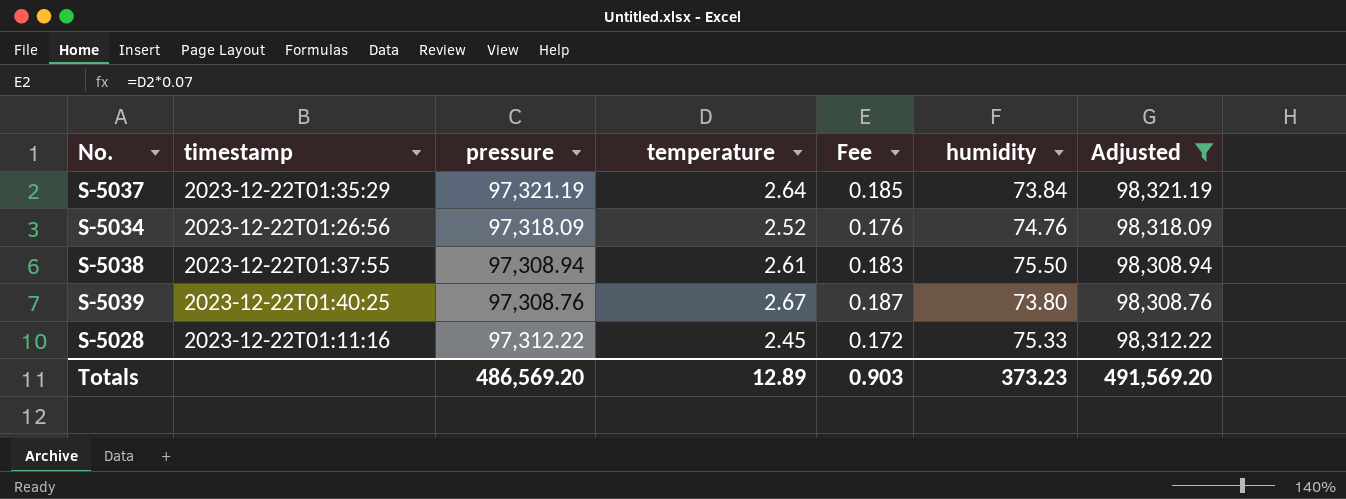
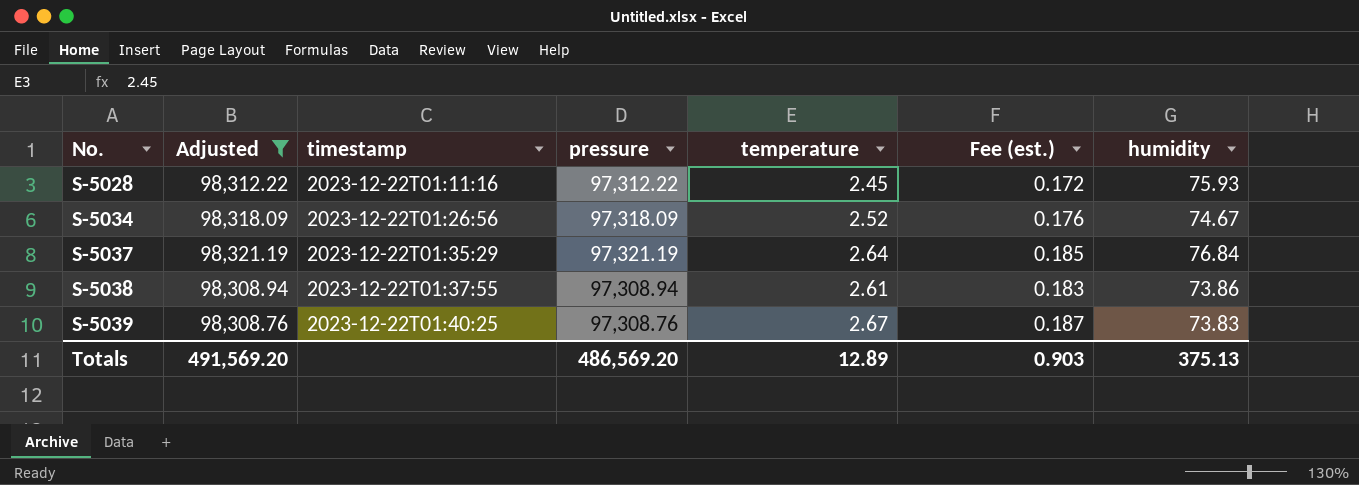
row order: none -> No. ascending
column Adjusted | position: 7 -> 2
column name: Fee -> Fee (est.)
S-5028 | humidity: 75.33 -> 75.93
S-5034 | humidity: 74.76 -> 74.67
S-5037 | humidity: 73.84 -> 76.84
S-5038 | humidity: 75.50 -> 73.86
S-5039 | humidity: 73.80 -> 73.83
Totals | humidity: 373.23 -> 375.13

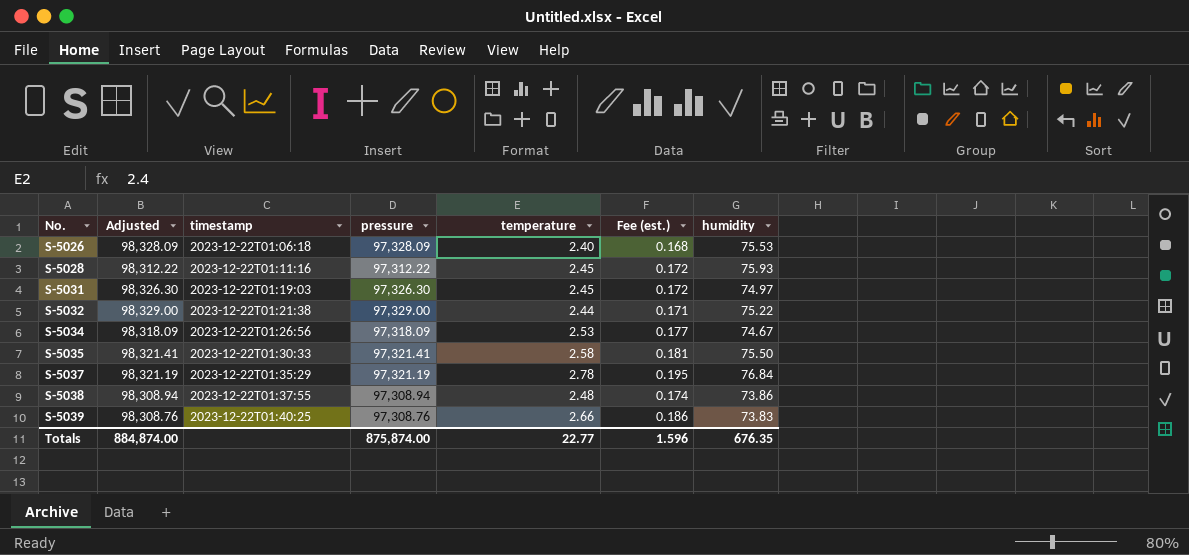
filter: Adjusted <= 98,321.19 -> none
S-5034 | temperature: 2.52 -> 2.53
S-5034 | Fee (est.): 0.176 -> 0.177
S-5037 | temperature: 2.64 -> 2.78
S-5037 | Fee (est.): 0.185 -> 0.195
S-5038 | temperature: 2.61 -> 2.48
S-5038 | Fee (est.): 0.183 -> 0.174
S-5039 | temperature: 2.67 -> 2.66
S-5039 | Fee (est.): 0.187 -> 0.186
Totals | Adjusted: 491,569.20 -> 884,874.00
Totals | pressure: 486,569.20 -> 875,874.00
Totals | temperature: 12.89 -> 22.77
Totals | Fee (est.): 0.903 -> 1.596
Totals | humidity: 375.13 -> 676.35

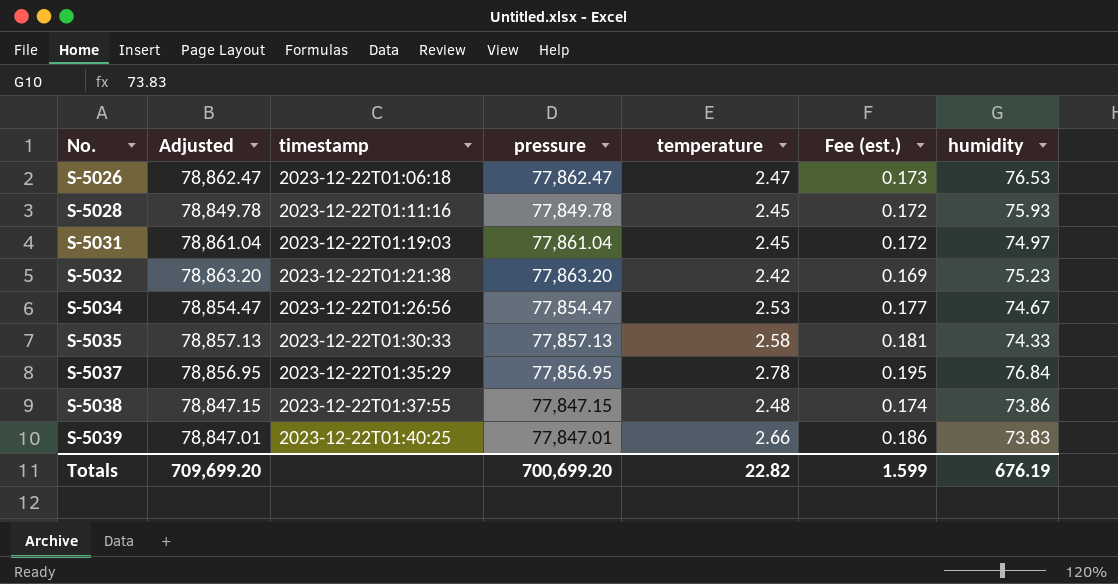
S-5026 | Adjusted: 98,328.09 -> 78,862.47
S-5026 | pressure: 97,328.09 -> 77,862.47
S-5026 | temperature: 2.40 -> 2.47
S-5026 | Fee (est.): 0.168 -> 0.173
S-5026 | humidity: 75.53 -> 76.53
S-5028 | Adjusted: 98,312.22 -> 78,849.78
S-5028 | pressure: 97,312.22 -> 77,849.78
S-5031 | Adjusted: 98,326.30 -> 78,861.04
S-5031 | pressure: 97,326.30 -> 77,861.04
S-5032 | Adjusted: 98,329.00 -> 78,863.20
S-5032 | pressure: 97,329.00 -> 77,863.20
S-5032 | temperature: 2.44 -> 2.42
S-5032 | Fee (est.): 0.171 -> 0.169
S-5032 | humidity: 75.22 -> 75.23
S-5034 | Adjusted: 98,318.09 -> 78,854.47
S-5034 | pressure: 97,318.09 -> 77,854.47
S-5035 | Adjusted: 98,321.41 -> 78,857.13
S-5035 | pressure: 97,321.41 -> 77,857.13
S-5035 | humidity: 75.50 -> 74.33
S-5037 | Adjusted: 98,321.19 -> 78,856.95
S-5037 | pressure: 97,321.19 -> 77,856.95
S-5038 | Adjusted: 98,308.94 -> 78,847.15
S-5038 | pressure: 97,308.94 -> 77,847.15
S-5039 | Adjusted: 98,308.76 -> 78,847.01
S-5039 | pressure: 97,308.76 -> 77,847.01
Totals | Adjusted: 884,874.00 -> 709,699.20
Totals | pressure: 875,874.00 -> 700,699.20
Totals | temperature: 22.77 -> 22.82
Totals | Fee (est.): 1.596 -> 1.599
Totals | humidity: 676.35 -> 676.19

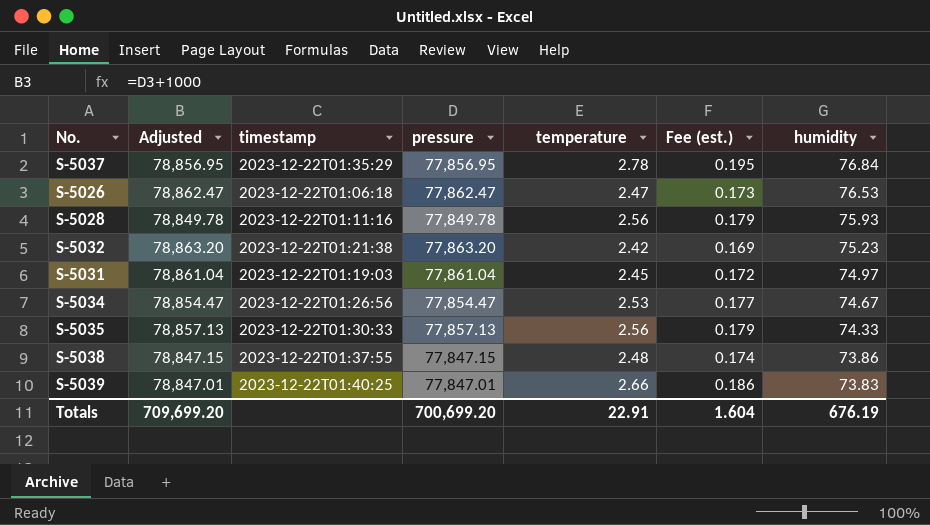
row order: No. ascending -> humidity descending
S-5028 | temperature: 2.45 -> 2.56
S-5028 | Fee (est.): 0.172 -> 0.179
S-5035 | temperature: 2.58 -> 2.56
S-5035 | Fee (est.): 0.181 -> 0.179
Totals | temperature: 22.82 -> 22.91
Totals | Fee (est.): 1.599 -> 1.604

